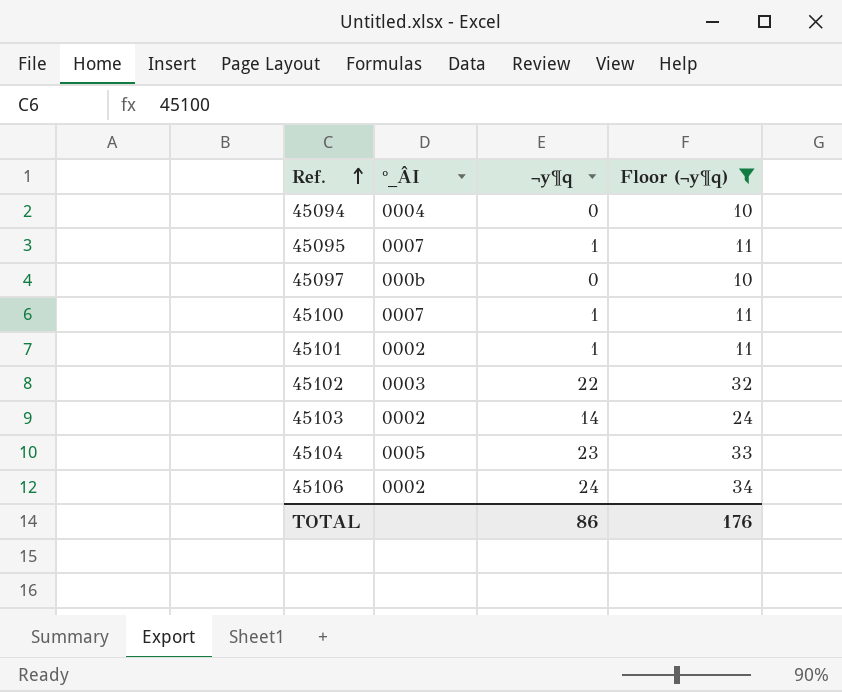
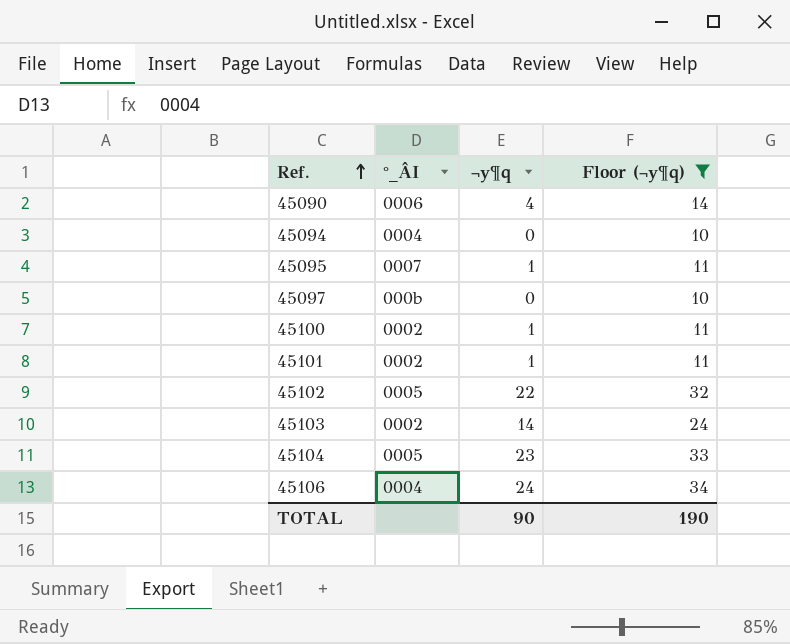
row 45090: none -> 0006 | 4 | 14
45100 | °_ÂI: 0007 -> 0002
45102 | °_ÂI: 0003 -> 0005
45106 | °_ÂI: 0002 -> 0004
TOTAL | ¬y¶q: 86 -> 90
TOTAL | Floor (¬y¶q): 176 -> 190

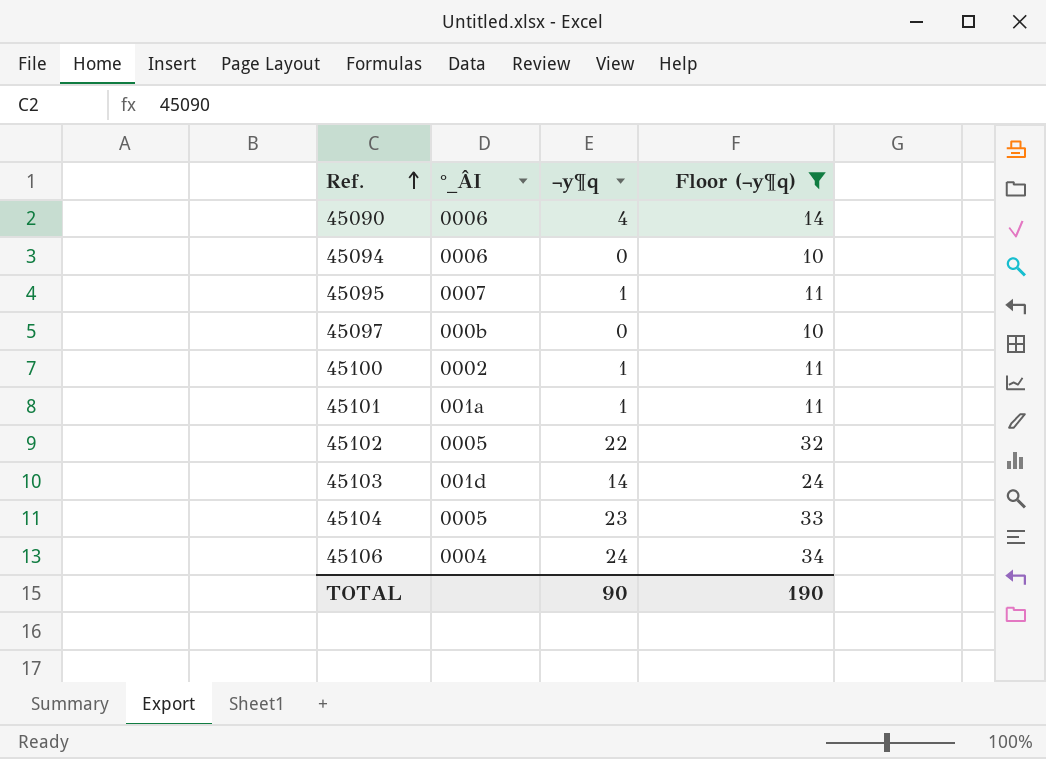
45094 | °_ÂI: 0004 -> 0006
45101 | °_ÂI: 0002 -> 001a
45103 | °_ÂI: 0002 -> 001d

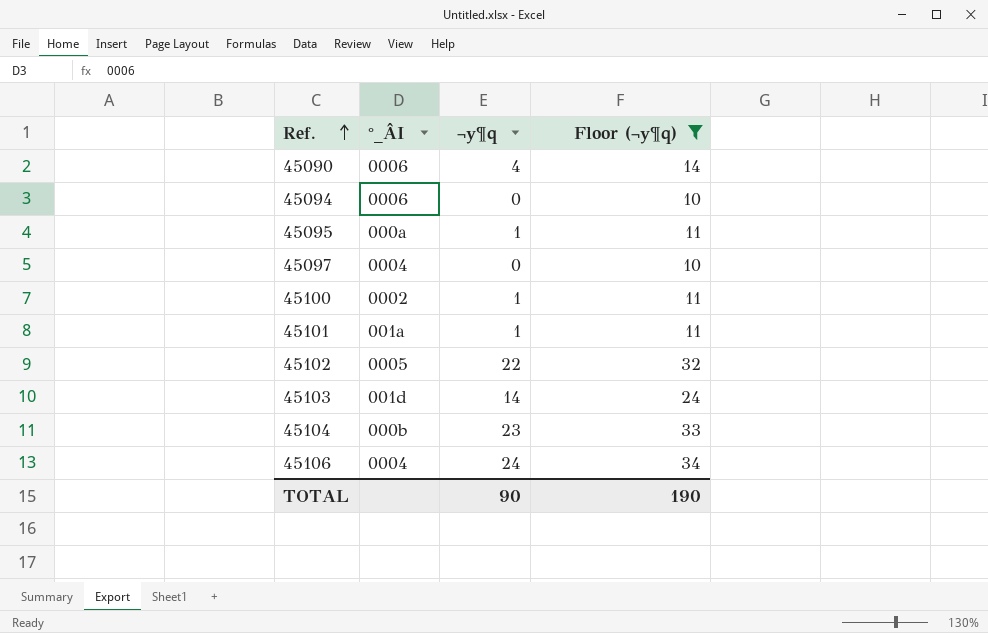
45095 | °_ÂI: 0007 -> 000a
45097 | °_ÂI: 000b -> 0004
45104 | °_ÂI: 0005 -> 000b

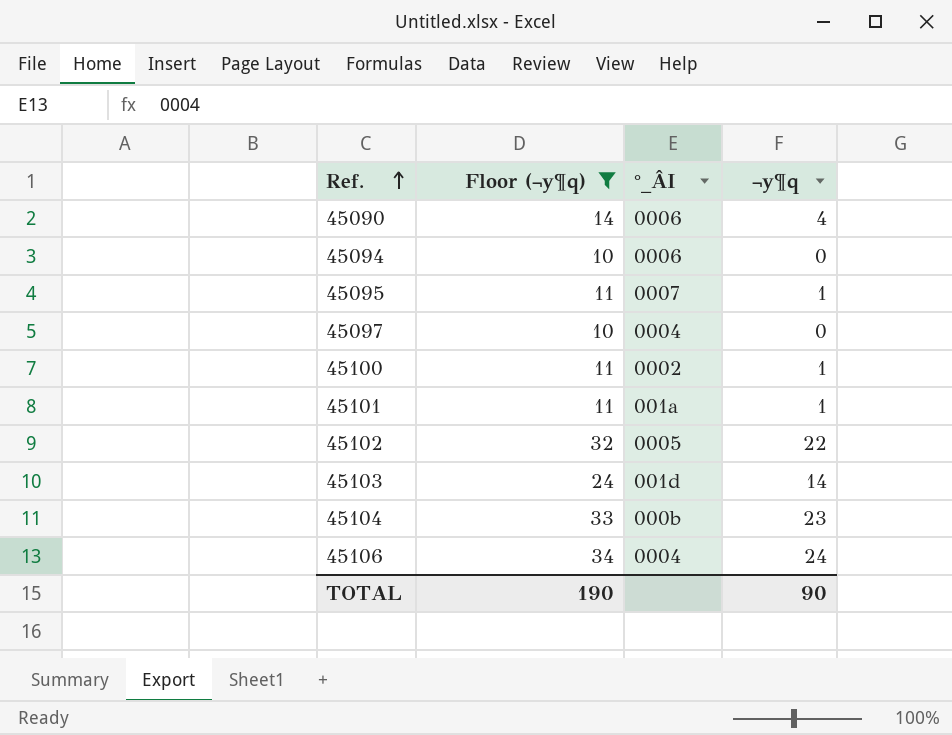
column Floor (¬y¶q) | position: 4 -> 2
45095 | °_ÂI: 000a -> 0007

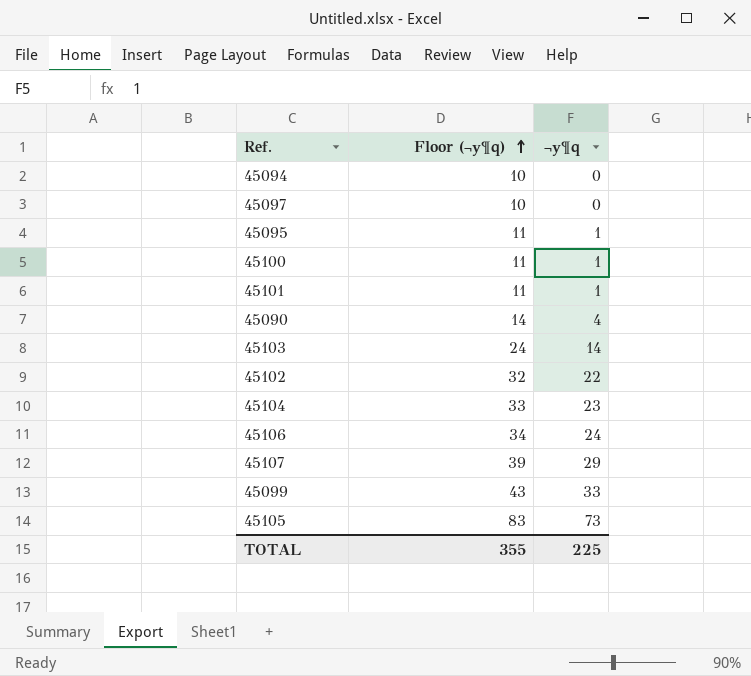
filter: Floor (¬y¶q) <= 34 -> none
row order: Ref. ascending -> Floor (¬y¶q) ascending
column °_ÂI | position: 3 -> none
TOTAL | Floor (¬y¶q): 190 -> 355
TOTAL | ¬y¶q: 90 -> 225

